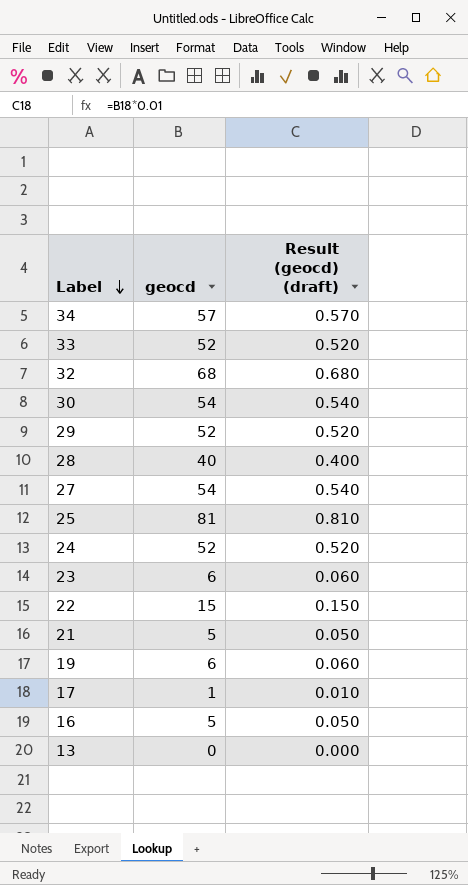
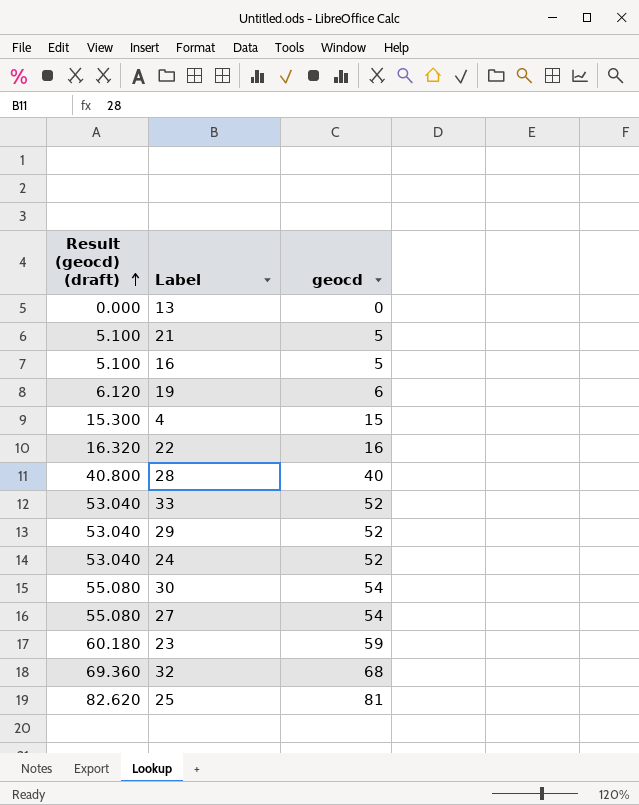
row order: Label descending -> Result (geocd) (draft) ascending
column Result (geocd) (draft) | formula: [geocd] * 0.01 -> [geocd] * 1.02
column Result (geocd) (draft) | position: 3 -> 1
row 34: 57 | 0.570 -> none
row 17: 1 | 0.010 -> none
row 4: none -> 15.300 | 15
22 | geocd: 15 -> 16
23 | geocd: 6 -> 59

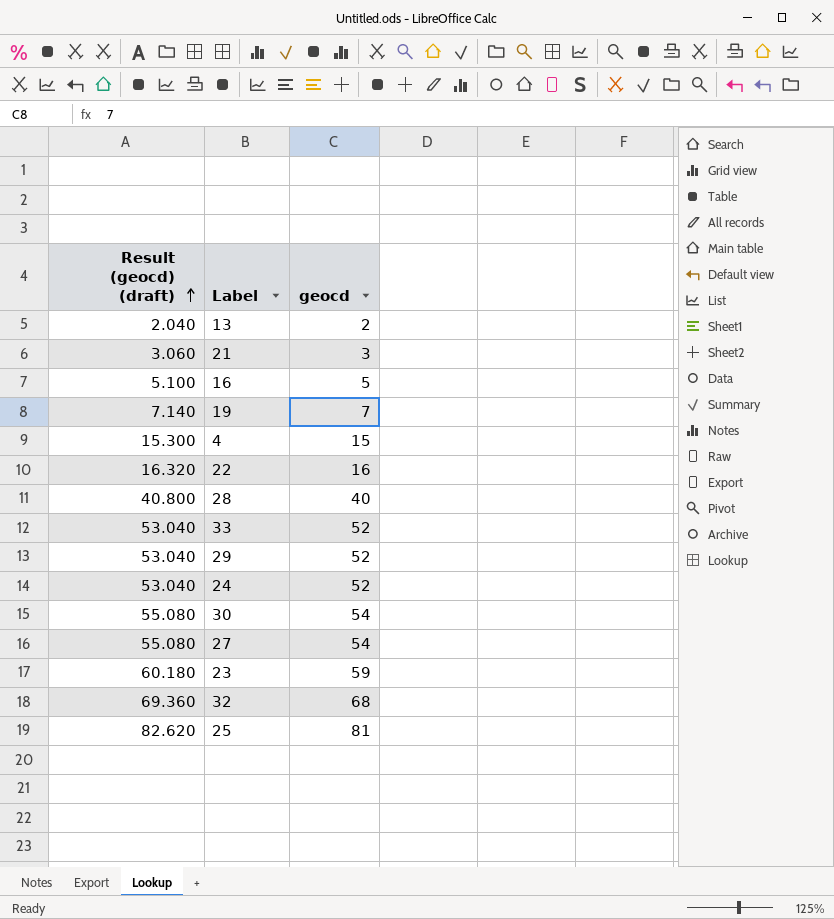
13 | Result (geocd) (draft): 0.000 -> 2.040
13 | geocd: 0 -> 2
21 | Result (geocd) (draft): 5.100 -> 3.060
21 | geocd: 5 -> 3
19 | Result (geocd) (draft): 6.120 -> 7.140
19 | geocd: 6 -> 7

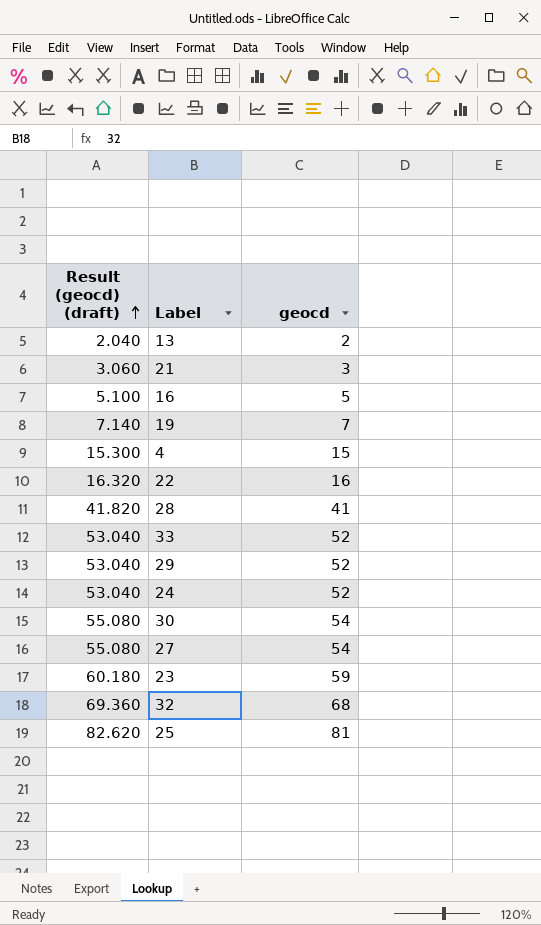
28 | Result (geocd) (draft): 40.800 -> 41.820
28 | geocd: 40 -> 41

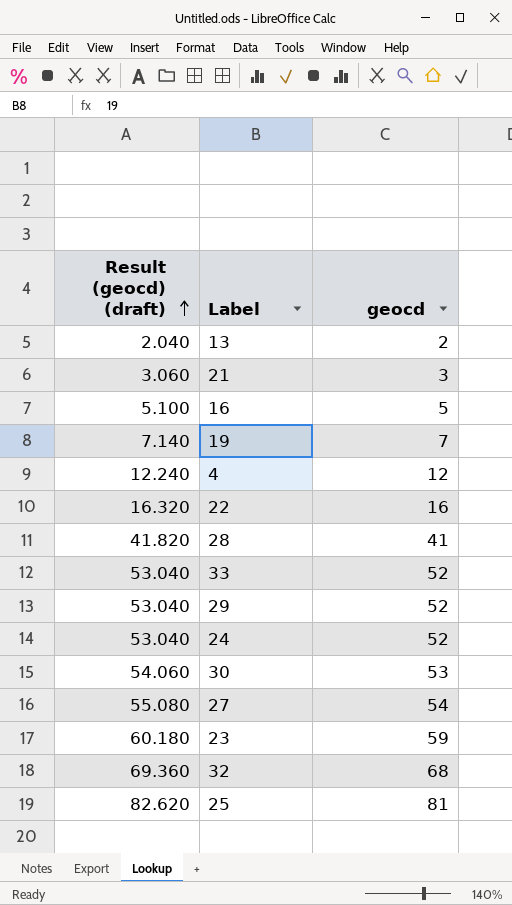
4 | Result (geocd) (draft): 15.300 -> 12.240
4 | geocd: 15 -> 12
30 | Result (geocd) (draft): 55.080 -> 54.060
30 | geocd: 54 -> 53

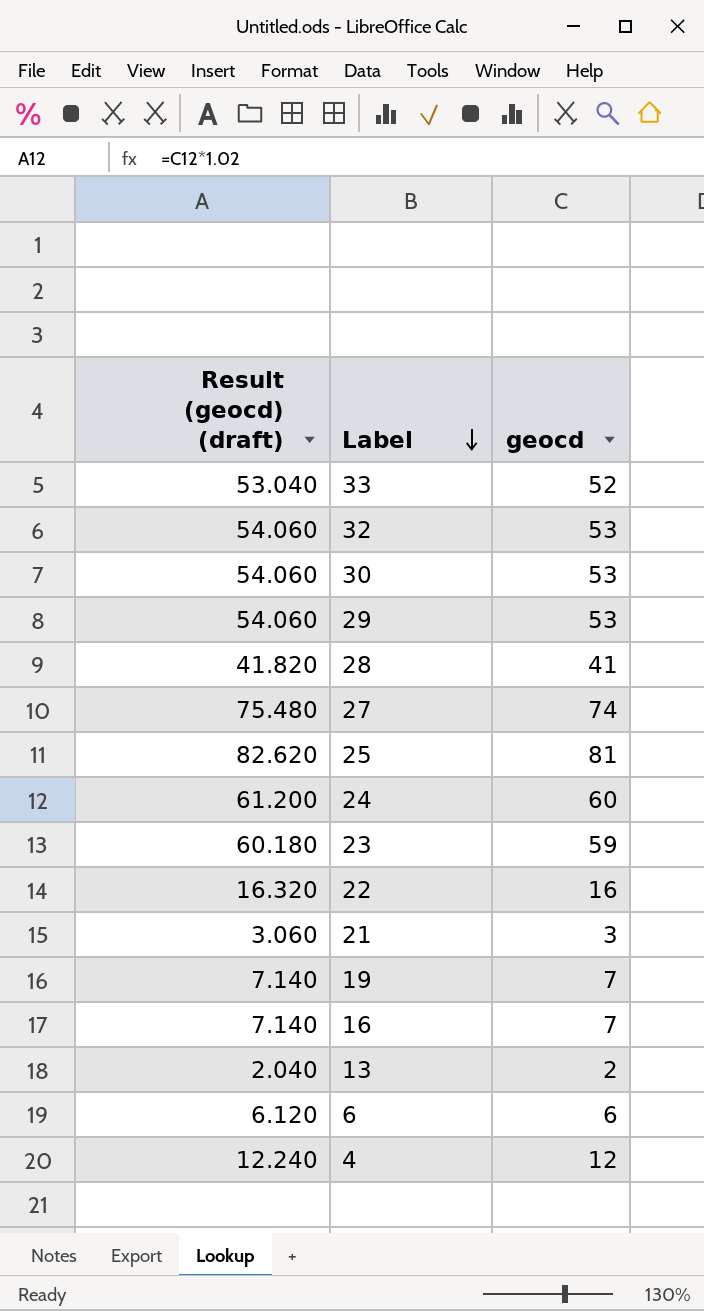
row order: Result (geocd) (draft) ascending -> Label descending
32 | Result (geocd) (draft): 69.360 -> 54.060
32 | geocd: 68 -> 53
29 | Result (geocd) (draft): 53.040 -> 54.060
29 | geocd: 52 -> 53
27 | Result (geocd) (draft): 55.080 -> 75.480
27 | geocd: 54 -> 74
24 | Result (geocd) (draft): 53.040 -> 61.200
24 | geocd: 52 -> 60
16 | Result (geocd) (draft): 5.100 -> 7.140
16 | geocd: 5 -> 7
row 6: none -> 6.120 | 6

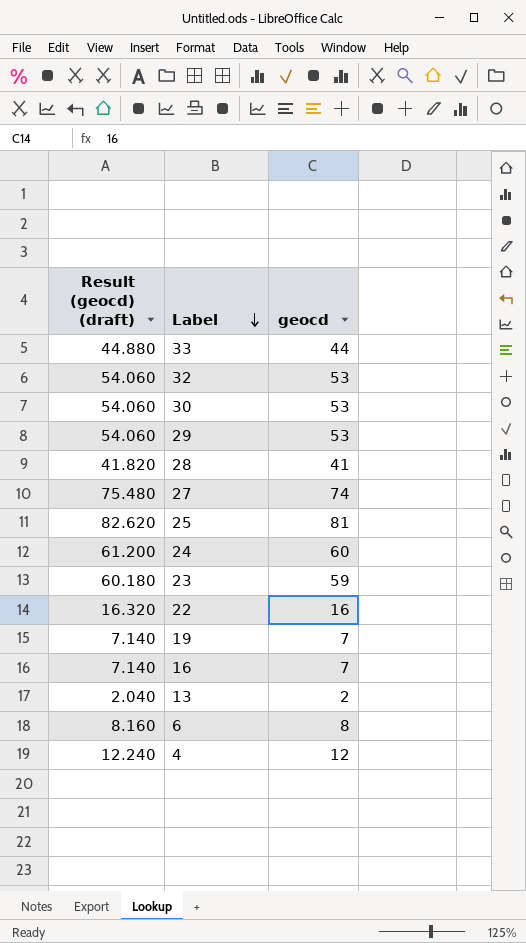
row 21: 3.060 | 3 -> none
33 | Result (geocd) (draft): 53.040 -> 44.880
33 | geocd: 52 -> 44
6 | Result (geocd) (draft): 6.120 -> 8.160
6 | geocd: 6 -> 8

